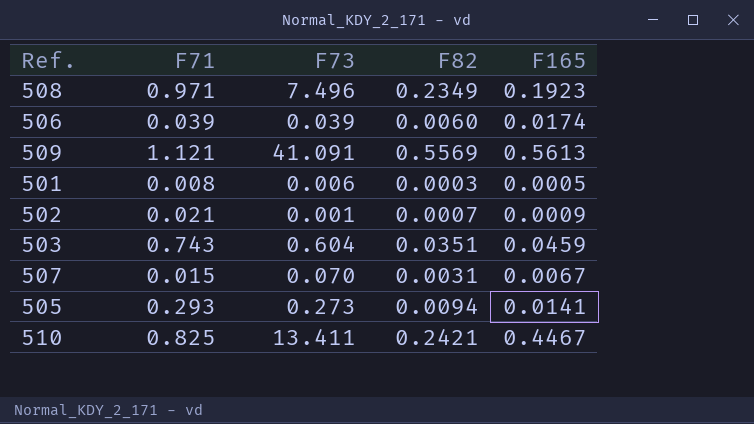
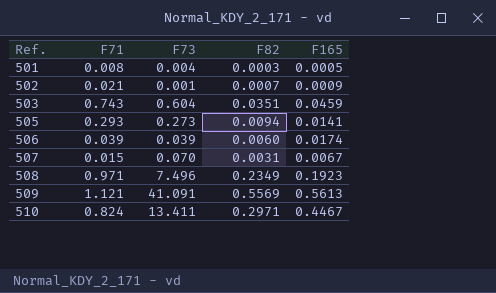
row order: none -> Ref. ascending
501 | F73: 0.006 -> 0.004
510 | F71: 0.825 -> 0.824
510 | F82: 0.2421 -> 0.2971

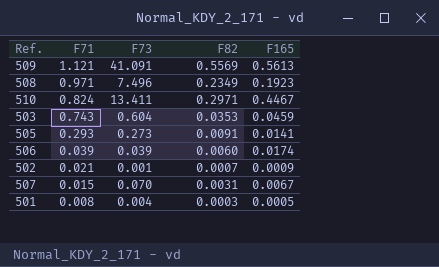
row order: Ref. ascending -> F71 descending
503 | F82: 0.0351 -> 0.0353
505 | F82: 0.0094 -> 0.0091

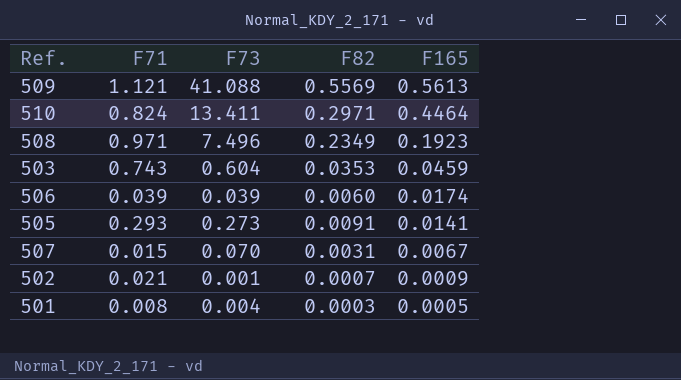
row order: F71 descending -> F165 descending
509 | F73: 41.091 -> 41.088
510 | F165: 0.4467 -> 0.4464

